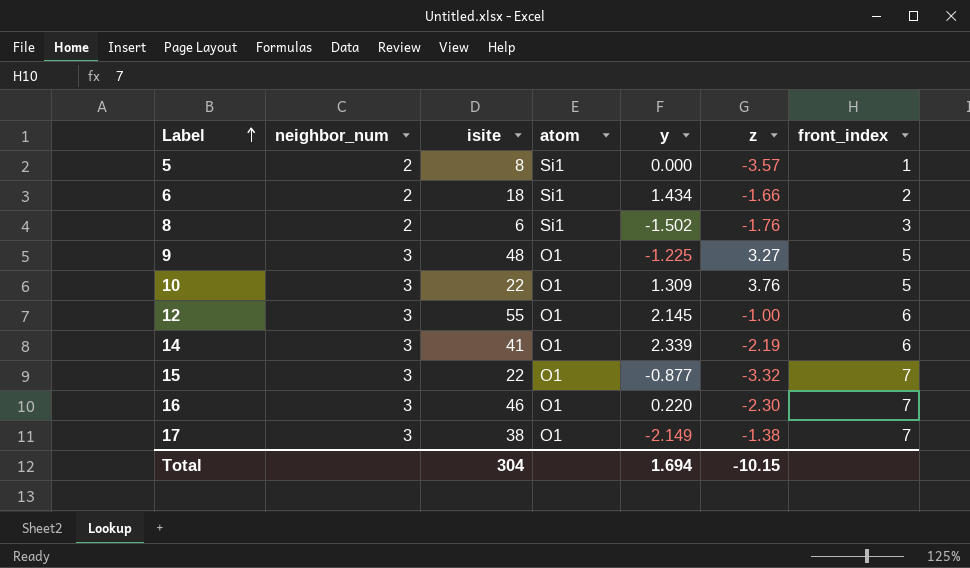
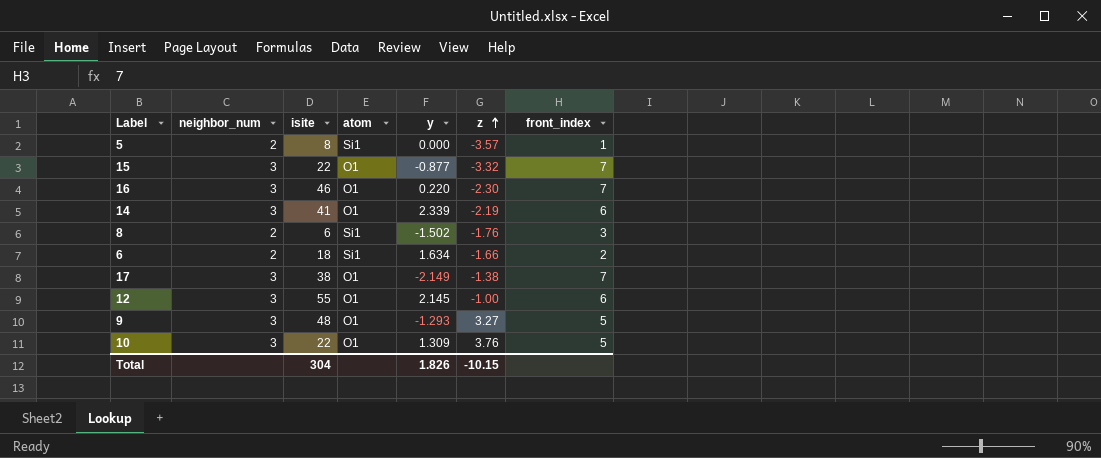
row order: Label ascending -> z ascending
6 | y: 1.434 -> 1.634
9 | y: -1.225 -> -1.293
Total | y: 1.694 -> 1.826

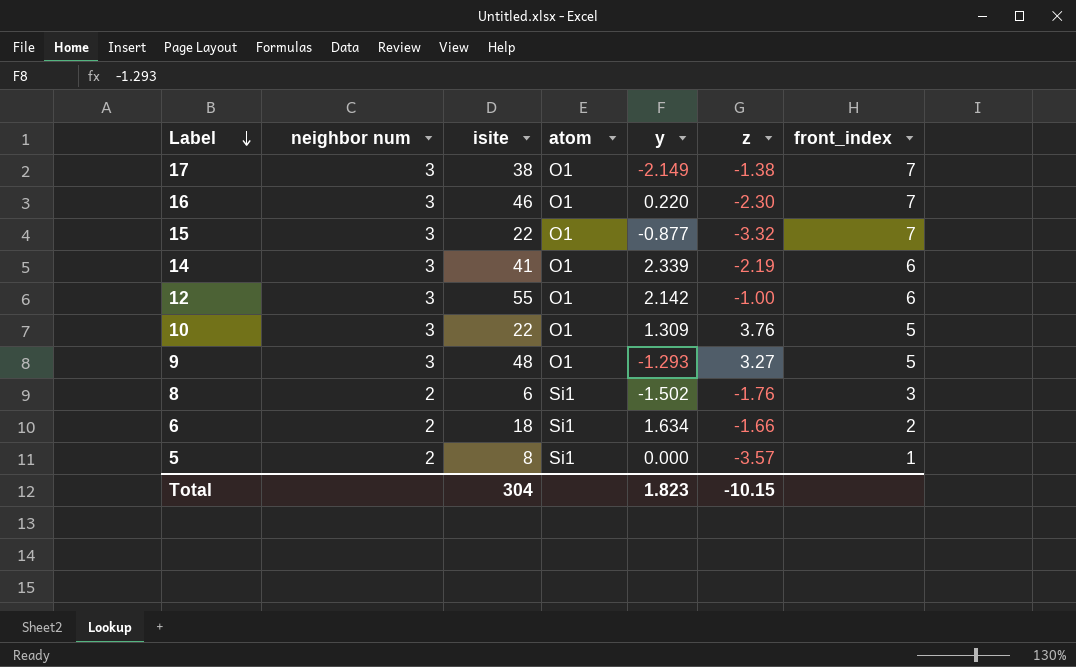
row order: z ascending -> Label descending
column name: neighbor_num -> neighbor num
12 | y: 2.145 -> 2.142
Total | y: 1.826 -> 1.823

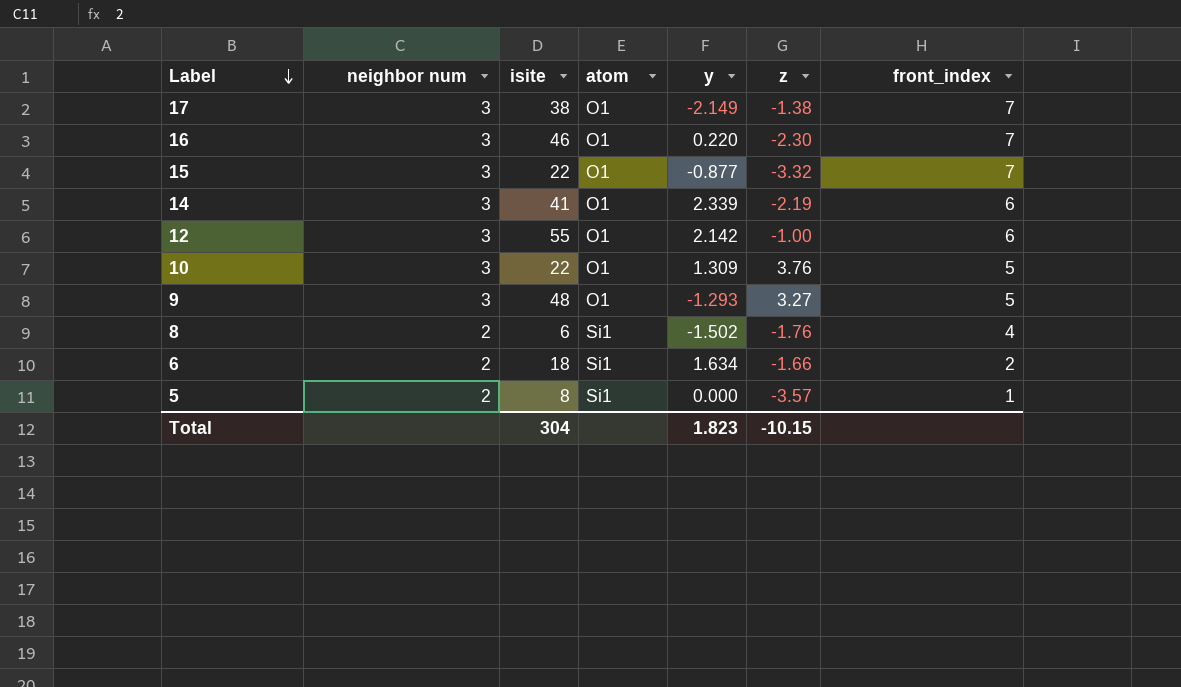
8 | front_index: 3 -> 4

